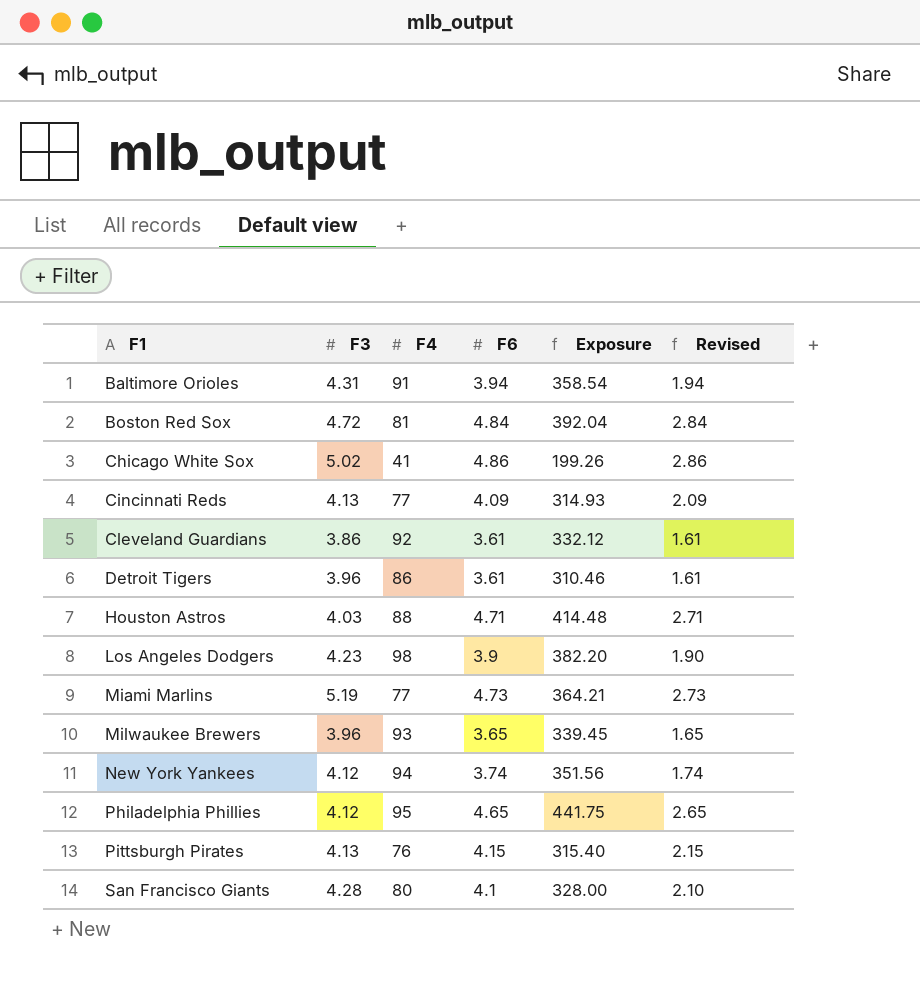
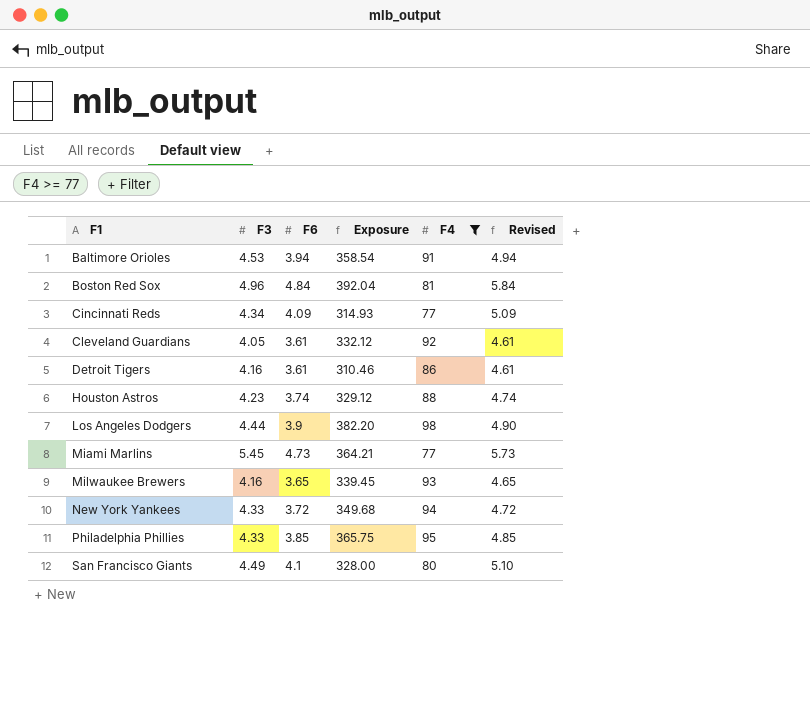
filter: none -> F4 >= 77
column F4 | position: 3 -> 5
column Revised | formula: [F6] - 2 -> [F6] + 1
Baltimore Orioles | F3: 4.31 -> 4.53
Boston Red Sox | F3: 4.72 -> 4.96
Cincinnati Reds | F3: 4.13 -> 4.34
Cleveland Guardians | F3: 3.86 -> 4.05
Detroit Tigers | F3: 3.96 -> 4.16
Houston Astros | F3: 4.03 -> 4.23
Houston Astros | F6: 4.71 -> 3.74
Houston Astros | Exposure: 414.48 -> 329.12
Los Angeles Dodgers | F3: 4.23 -> 4.44
Miami Marlins | F3: 5.19 -> 5.45
Milwaukee Brewers | F3: 3.96 -> 4.16
New York Yankees | F3: 4.12 -> 4.33
New York Yankees | F6: 3.74 -> 3.72
New York Yankees | Exposure: 351.56 -> 349.68
Philadelphia Phillies | F3: 4.12 -> 4.33
Philadelphia Phillies | F6: 4.65 -> 3.85
Philadelphia Phillies | Exposure: 441.75 -> 365.75
San Francisco Giants | F3: 4.28 -> 4.49

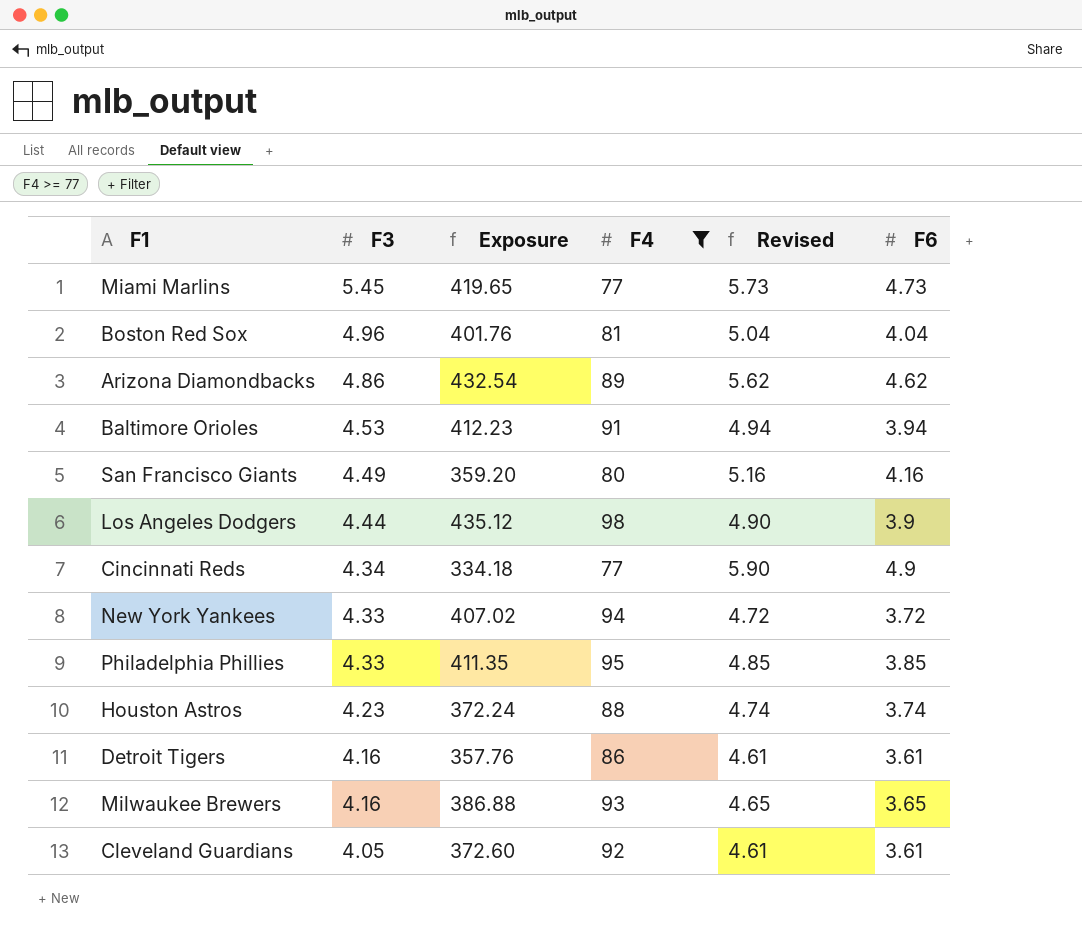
row order: F1 ascending -> F3 descending
column Exposure | formula: [F6] * [F4] -> [F3] * [F4]
column F6 | position: 3 -> 6
Boston Red Sox | Revised: 5.84 -> 5.04
Boston Red Sox | F6: 4.84 -> 4.04
row Arizona Diamondbacks: none -> 4.86 | 432.54 | 89 | 5.62 | 4.62
San Francisco Giants | Revised: 5.10 -> 5.16
San Francisco Giants | F6: 4.1 -> 4.16
Cincinnati Reds | Revised: 5.09 -> 5.90
Cincinnati Reds | F6: 4.09 -> 4.9

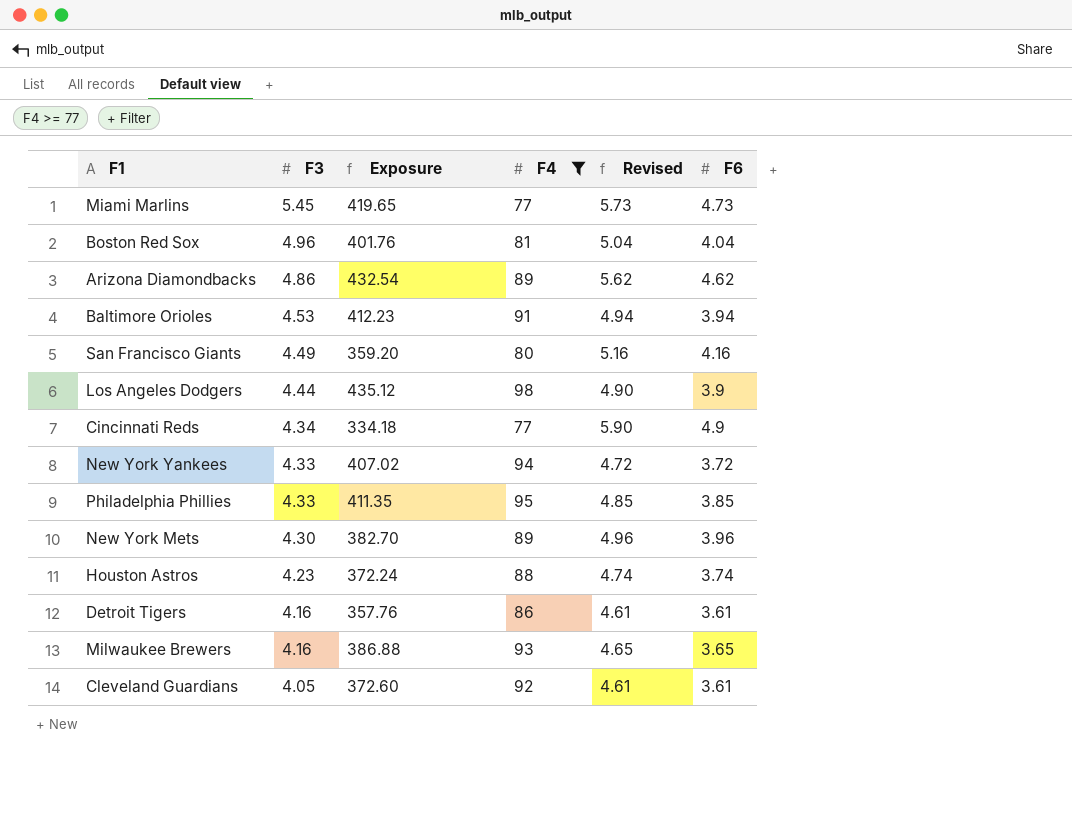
row New York Mets: none -> 4.30 | 382.70 | 89 | 4.96 | 3.96

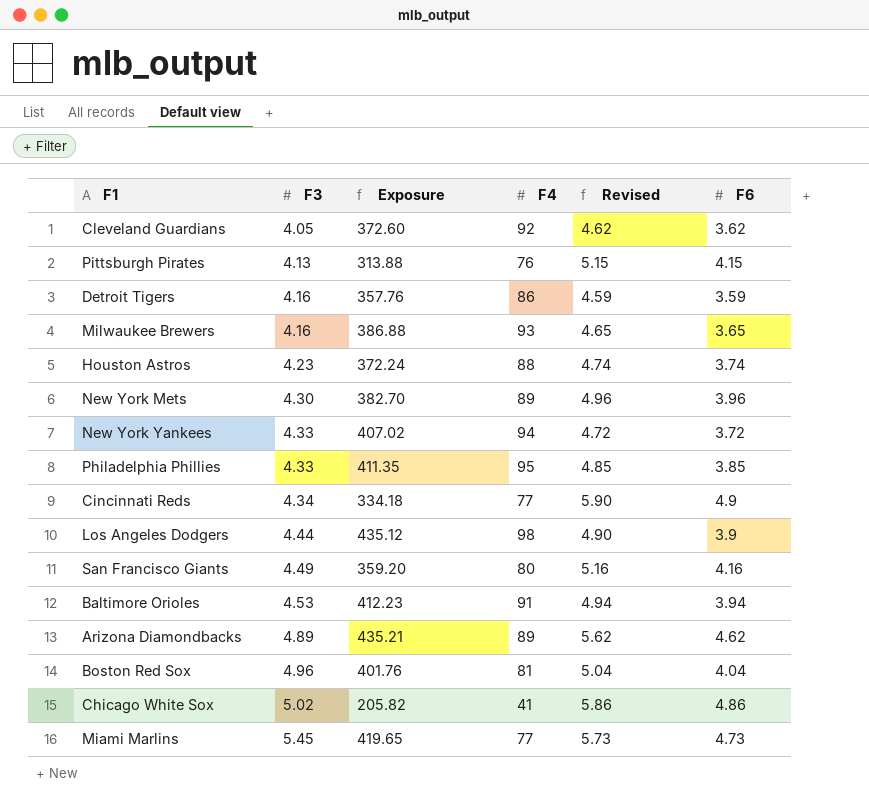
filter: F4 >= 77 -> none
row order: F3 descending -> F3 ascending
Cleveland Guardians | Revised: 4.61 -> 4.62
Cleveland Guardians | F6: 3.61 -> 3.62
Detroit Tigers | Revised: 4.61 -> 4.59
Detroit Tigers | F6: 3.61 -> 3.59
Arizona Diamondbacks | F3: 4.86 -> 4.89
Arizona Diamondbacks | Exposure: 432.54 -> 435.21

